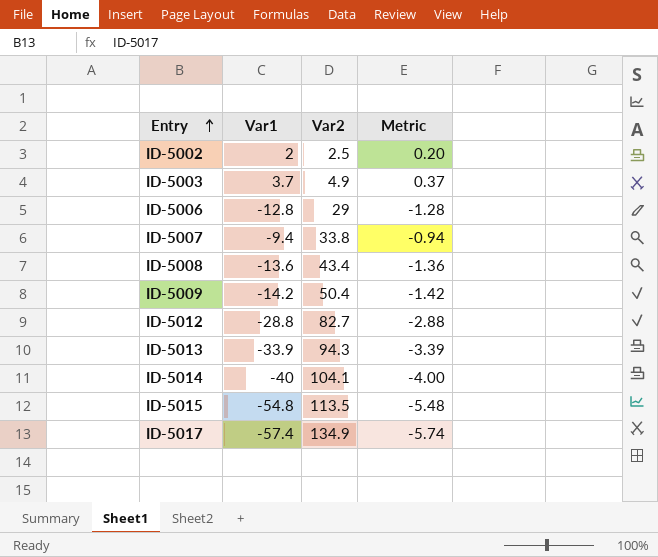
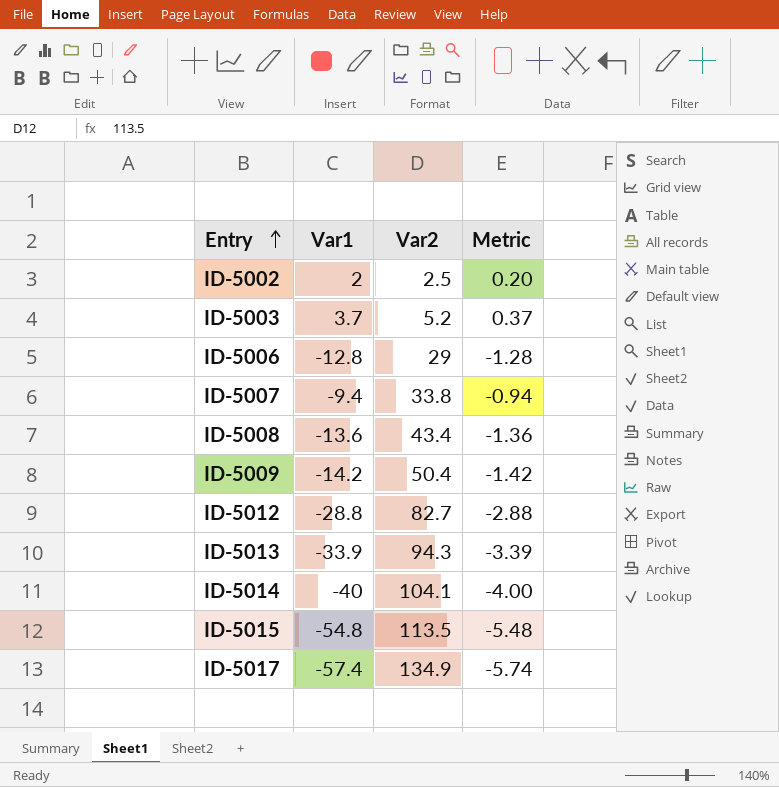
ID-5003 | Var2: 4.9 -> 5.2

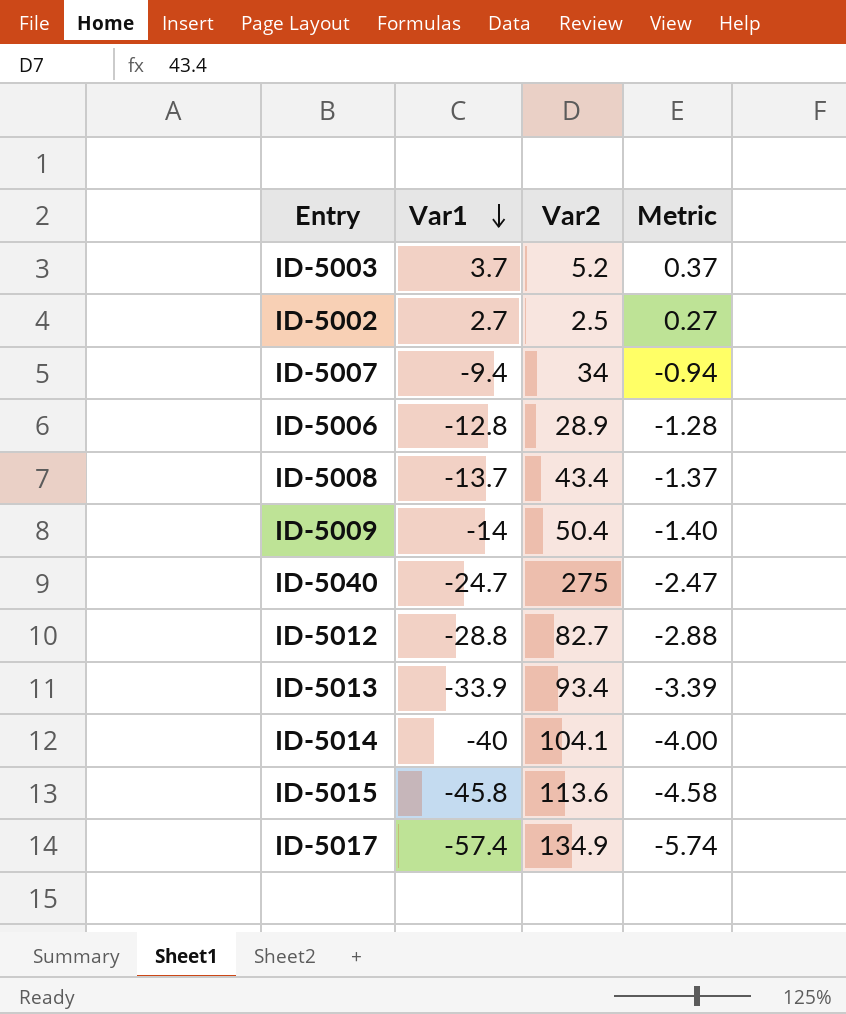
row order: Entry ascending -> Var1 descending
ID-5002 | Var1: 2 -> 2.7
ID-5002 | Metric: 0.20 -> 0.27
ID-5007 | Var2: 33.8 -> 34
ID-5006 | Var2: 29 -> 28.9
ID-5008 | Var1: -13.6 -> -13.7
ID-5008 | Metric: -1.36 -> -1.37
ID-5009 | Var1: -14.2 -> -14
ID-5009 | Metric: -1.42 -> -1.40
row ID-5040: none -> -24.7 | 275 | -2.47
ID-5013 | Var2: 94.3 -> 93.4
ID-5015 | Var1: -54.8 -> -45.8
ID-5015 | Var2: 113.5 -> 113.6
ID-5015 | Metric: -5.48 -> -4.58

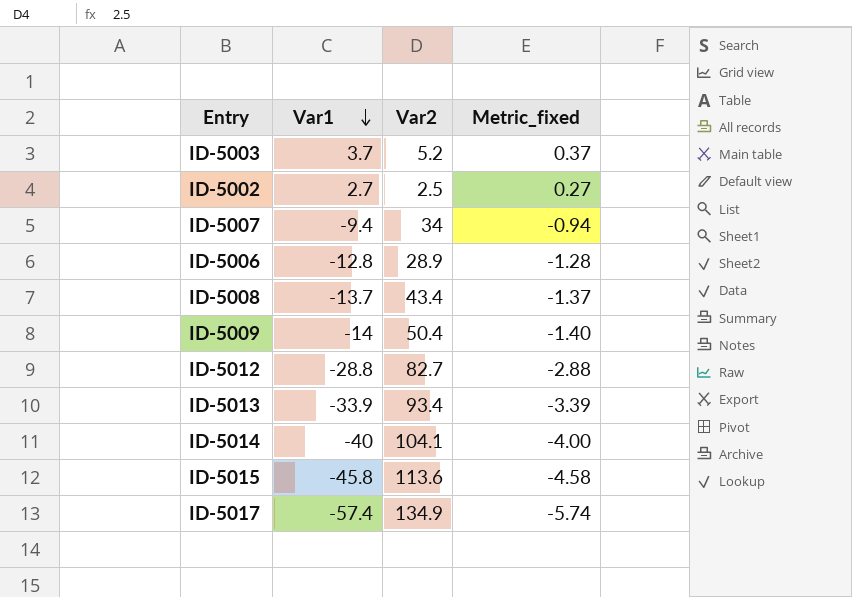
column name: Metric -> Metric_fixed
row ID-5040: -24.7 | 275 | -2.47 -> none

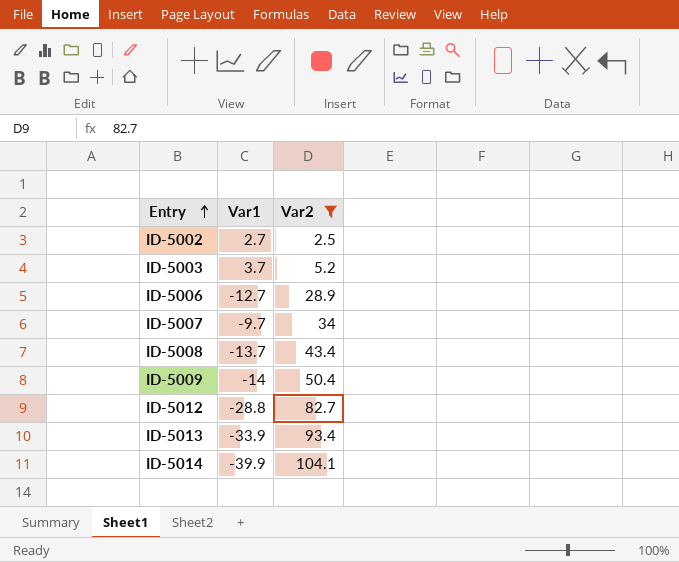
filter: none -> Var2 <= 104.1
row order: Var1 descending -> Entry ascending
column Metric_fixed | formula: [Var1] * 0.1 -> none
ID-5006 | Var1: -12.8 -> -12.7
ID-5007 | Var1: -9.4 -> -9.7
ID-5014 | Var1: -40 -> -39.9

